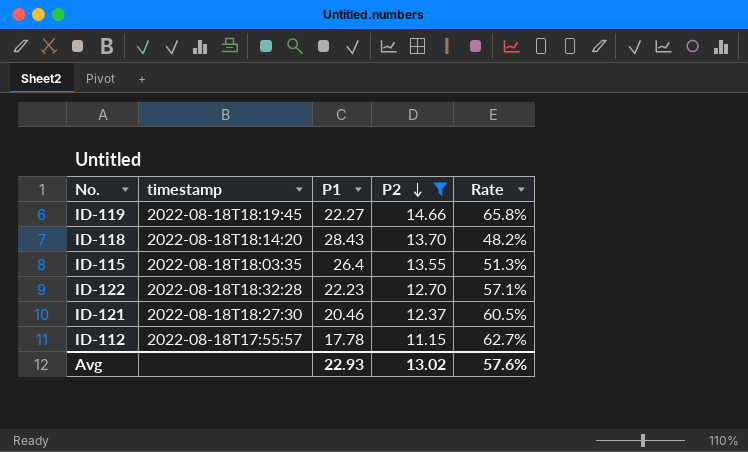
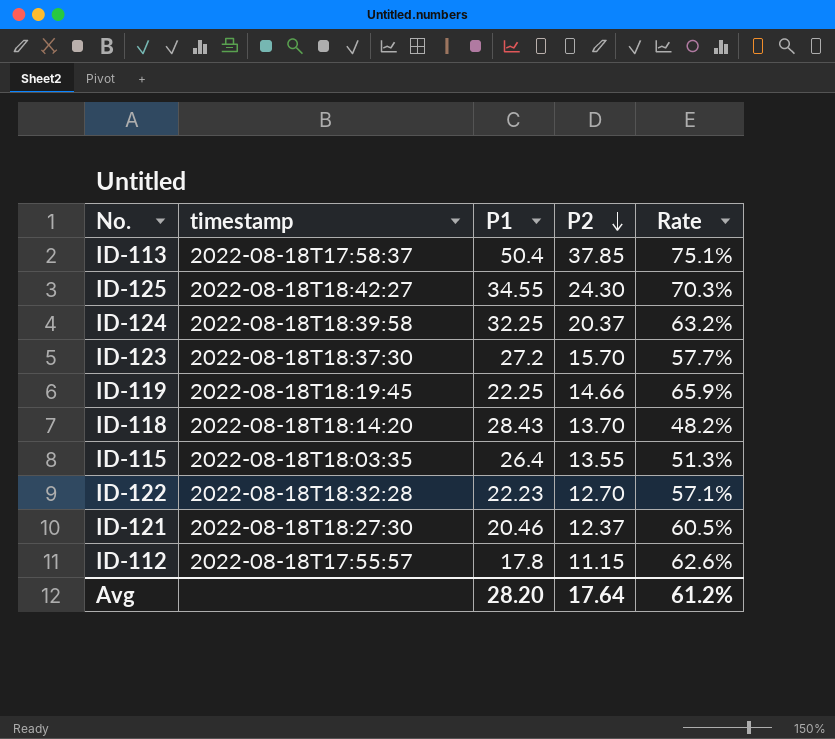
filter: P2 <= 14.66 -> none
ID-119 | P1: 22.27 -> 22.25
ID-119 | Rate: 65.8% -> 65.9%
ID-112 | P1: 17.78 -> 17.8
ID-112 | Rate: 62.7% -> 62.6%
Avg | P1: 22.93 -> 28.20
Avg | P2: 13.02 -> 17.64
Avg | Rate: 57.6% -> 61.2%

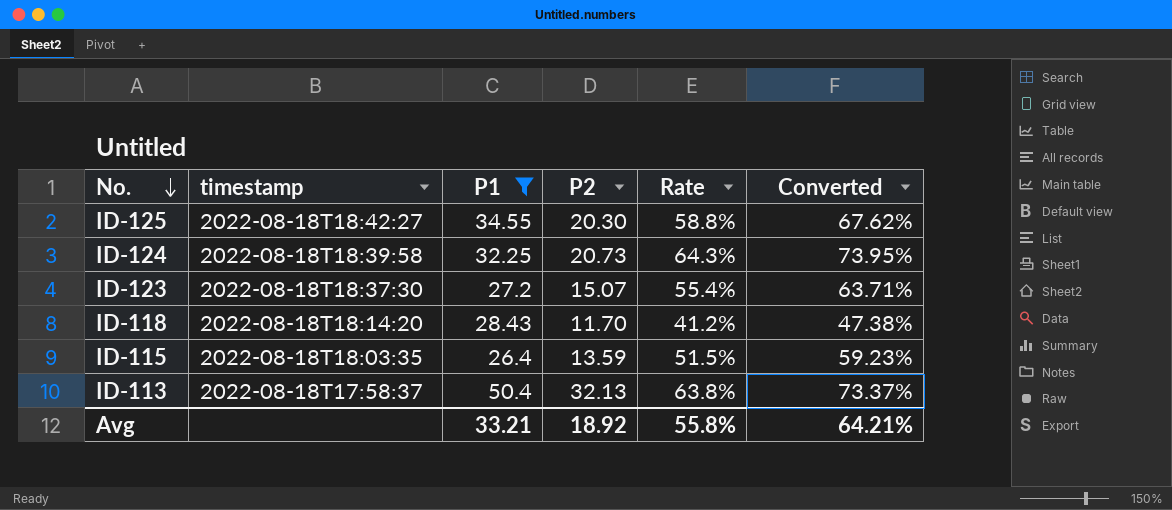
filter: none -> P1 >= 26.4
row order: P2 descending -> No. descending
column Converted | formula: none -> [Rate] * 1.15
ID-125 | P2: 24.30 -> 20.30
ID-125 | Rate: 70.3% -> 58.8%
ID-124 | P2: 20.37 -> 20.73
ID-124 | Rate: 63.2% -> 64.3%
ID-123 | P2: 15.70 -> 15.07
ID-123 | Rate: 57.7% -> 55.4%
ID-118 | P2: 13.70 -> 11.70
ID-118 | Rate: 48.2% -> 41.2%
ID-115 | P2: 13.55 -> 13.59
ID-115 | Rate: 51.3% -> 51.5%
ID-113 | P2: 37.85 -> 32.13
ID-113 | Rate: 75.1% -> 63.8%
Avg | P1: 28.20 -> 33.21
Avg | P2: 17.64 -> 18.92
Avg | Rate: 61.2% -> 55.8%

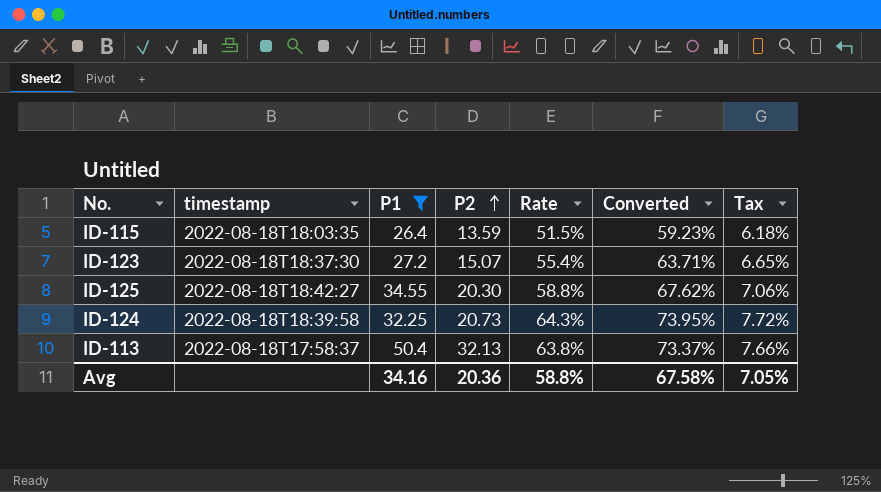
row order: No. descending -> P2 ascending
column Tax | formula: none -> [Rate] * 0.12
row ID-118: 2022-08-18T18:14:20 | 28.43 | 11.70 | 41.2% | 47.38% -> none
Avg | P1: 33.21 -> 34.16
Avg | P2: 18.92 -> 20.36
Avg | Rate: 55.8% -> 58.8%
Avg | Converted: 64.21% -> 67.58%

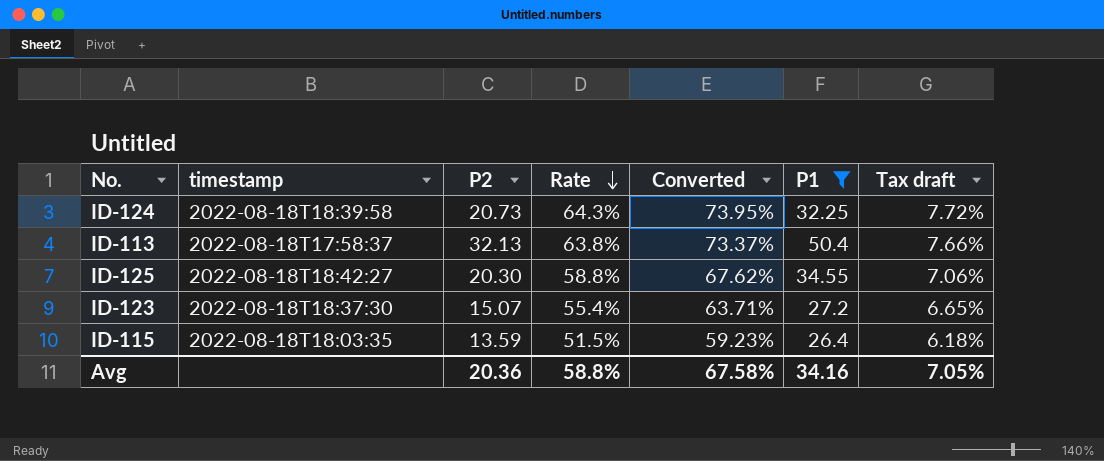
row order: P2 ascending -> Rate descending
column P1 | position: 3 -> 6
column name: Tax -> Tax draft

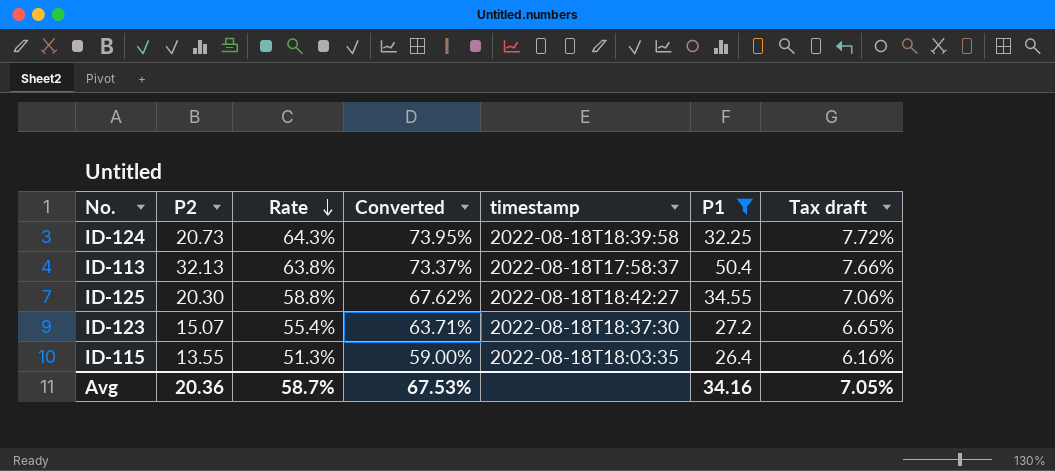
column timestamp | position: 2 -> 5
ID-115 | P2: 13.59 -> 13.55
ID-115 | Rate: 51.5% -> 51.3%
ID-115 | Converted: 59.23% -> 59.00%
ID-115 | Tax draft: 6.18% -> 6.16%
Avg | Rate: 58.8% -> 58.7%
Avg | Converted: 67.58% -> 67.53%

